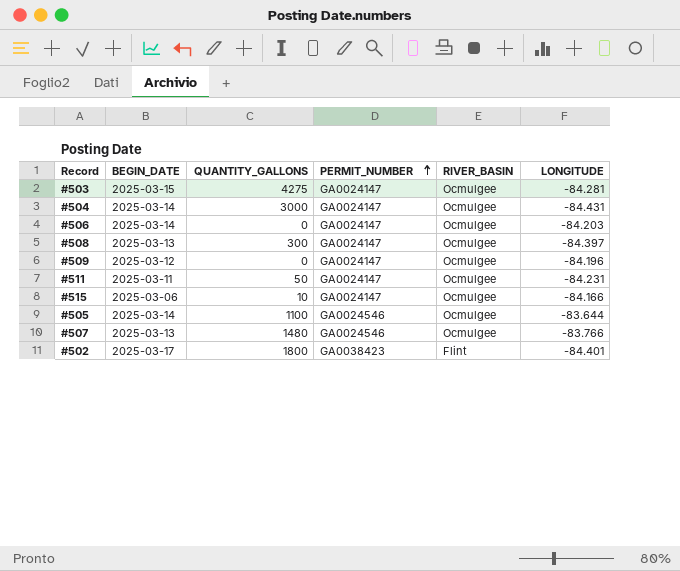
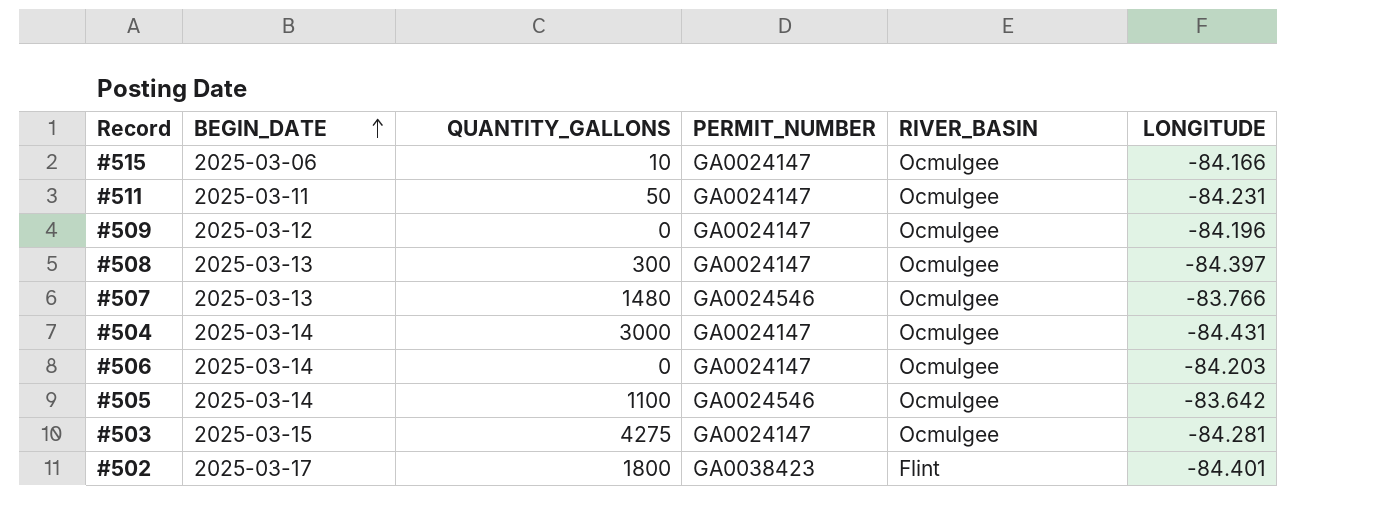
row order: PERMIT_NUMBER ascending -> BEGIN_DATE ascending
#505 | LONGITUDE: -83.644 -> -83.642

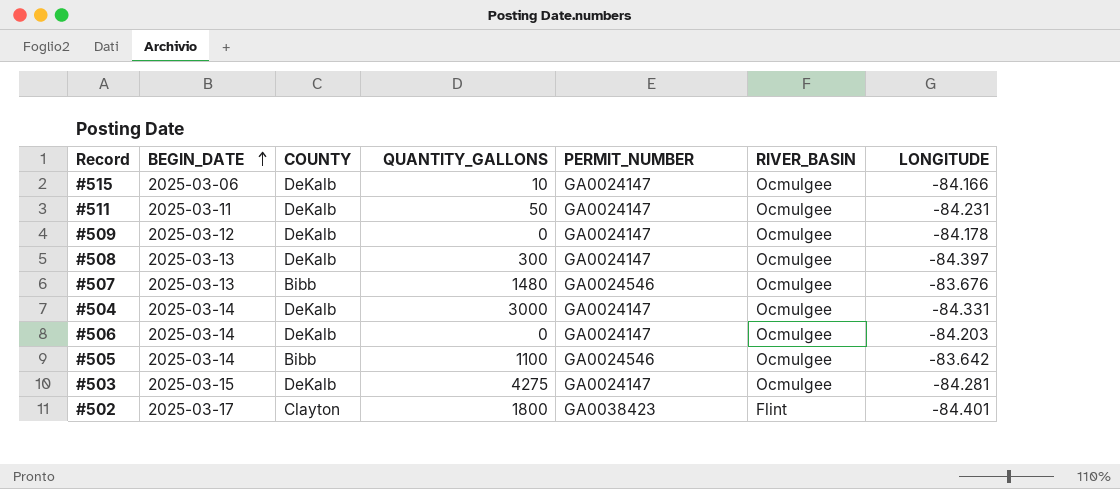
column COUNTY | position: none -> 3
#509 | LONGITUDE: -84.196 -> -84.178
#507 | LONGITUDE: -83.766 -> -83.676
#504 | LONGITUDE: -84.431 -> -84.331

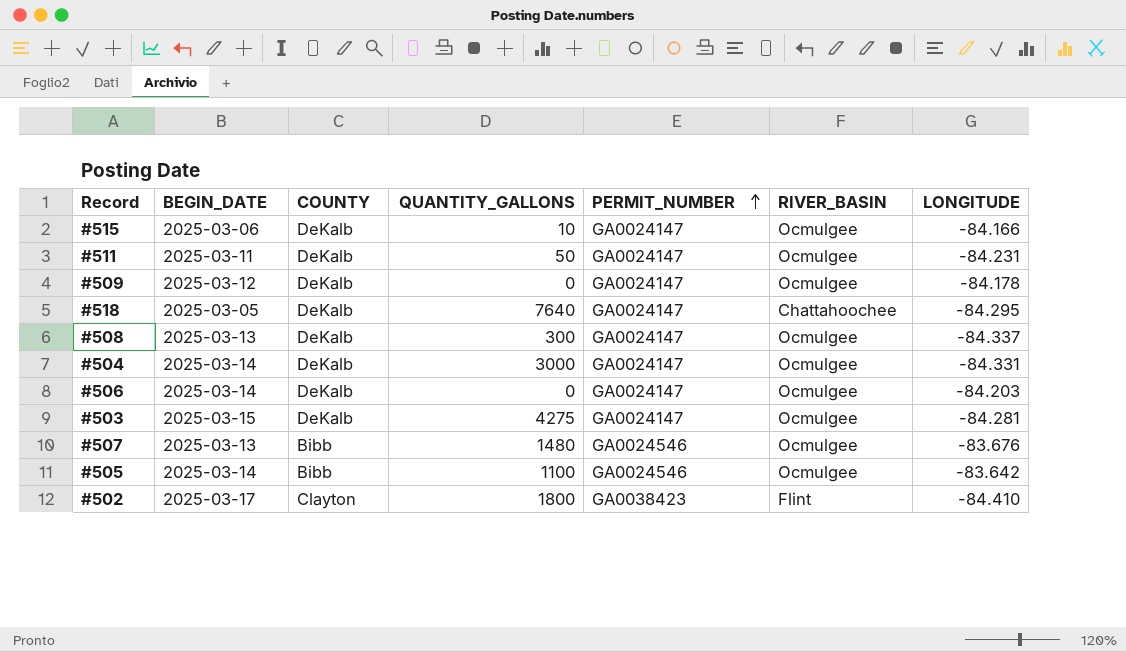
row order: BEGIN_DATE ascending -> PERMIT_NUMBER ascending
row #518: none -> 2025-03-05 | DeKalb | 7640 | GA0024147 | Chattahoochee | -84.295
#508 | LONGITUDE: -84.397 -> -84.337
#502 | LONGITUDE: -84.401 -> -84.410

